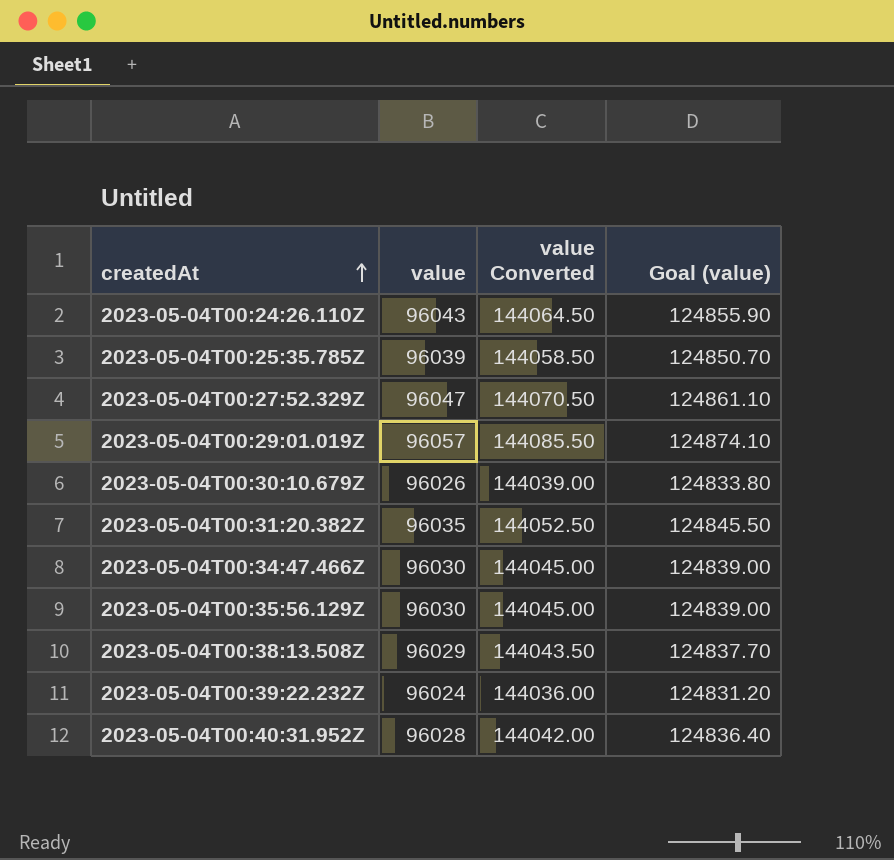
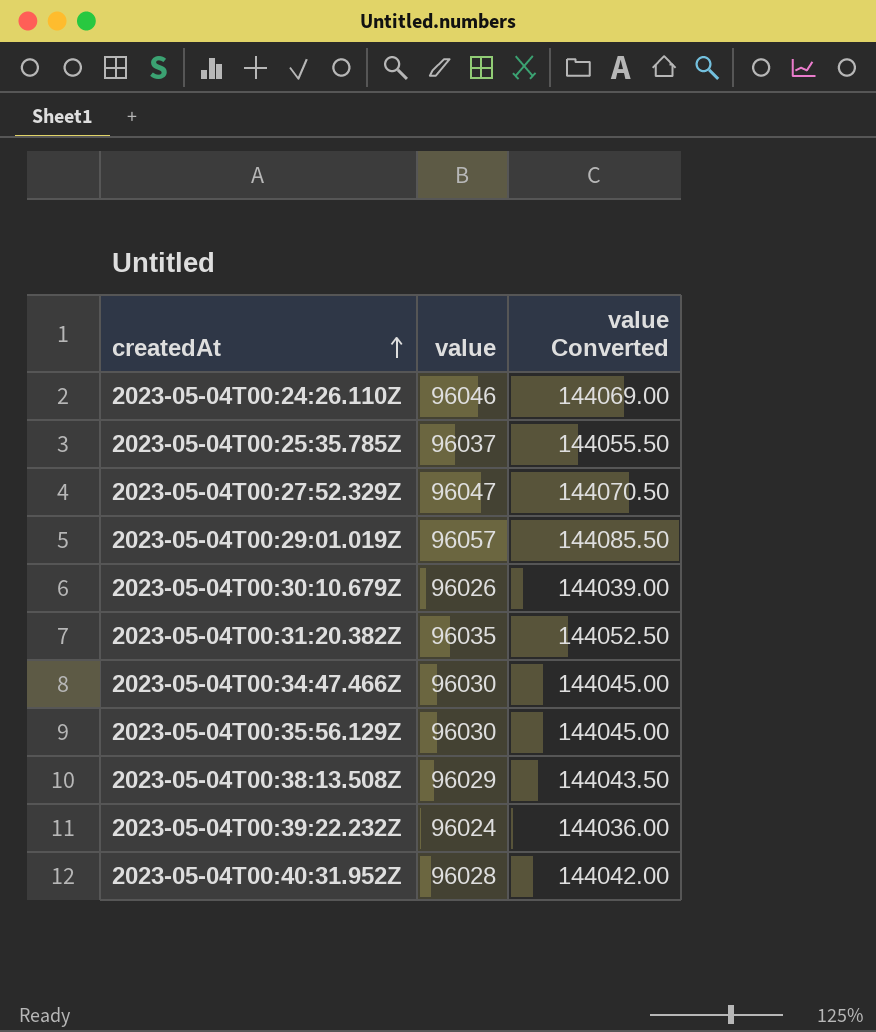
column Goal (value) | formula: [value] * 1.3 -> none
2023-05-04T00:24:26.110Z | value: 96043 -> 96046
2023-05-04T00:24:26.110Z | value Converted: 144064.50 -> 144069.00
2023-05-04T00:25:35.785Z | value: 96039 -> 96037
2023-05-04T00:25:35.785Z | value Converted: 144058.50 -> 144055.50

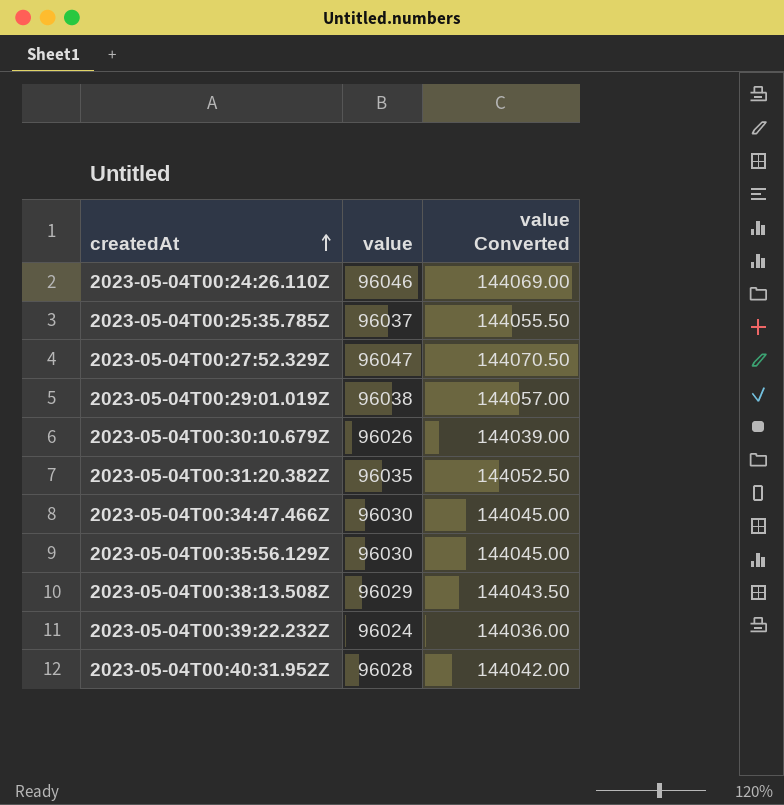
2023-05-04T00:29:01.019Z | value: 96057 -> 96038
2023-05-04T00:29:01.019Z | value Converted: 144085.50 -> 144057.00

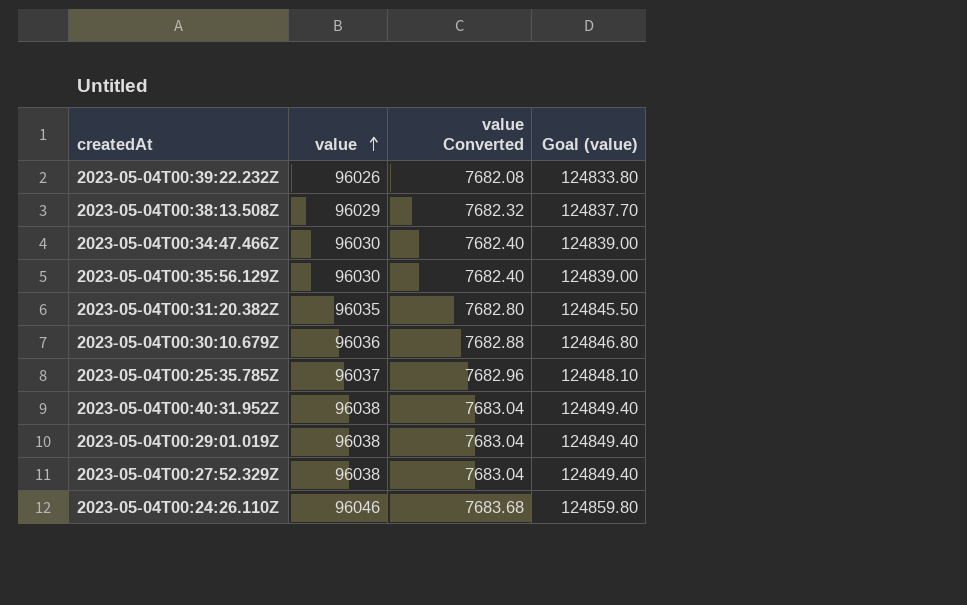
row order: createdAt ascending -> value ascending
column value Converted | formula: [value] * 1.5 -> [value] * 0.08
column Goal (value) | formula: none -> [value] * 1.3
2023-05-04T00:39:22.232Z | value: 96024 -> 96026
2023-05-04T00:30:10.679Z | value: 96026 -> 96036
2023-05-04T00:40:31.952Z | value: 96028 -> 96038
2023-05-04T00:27:52.329Z | value: 96047 -> 96038

